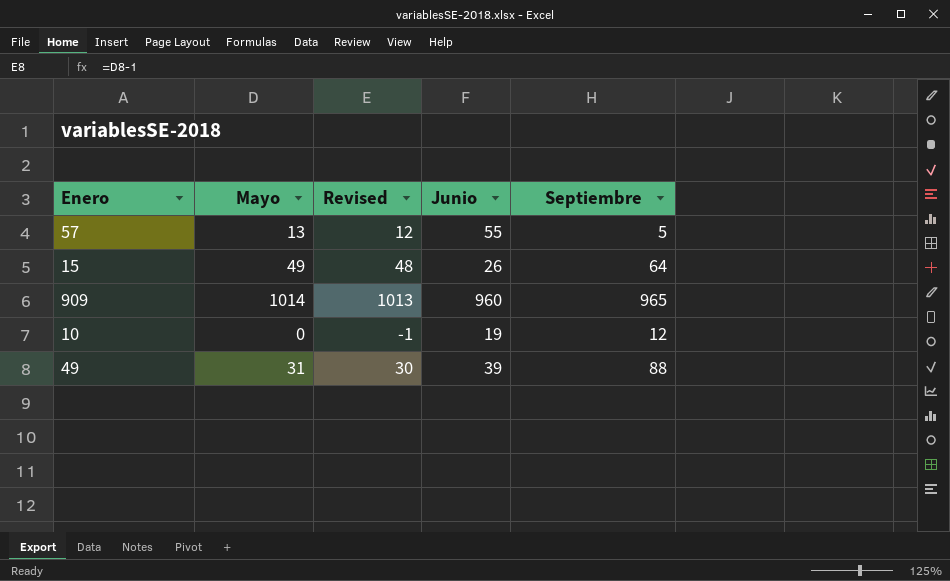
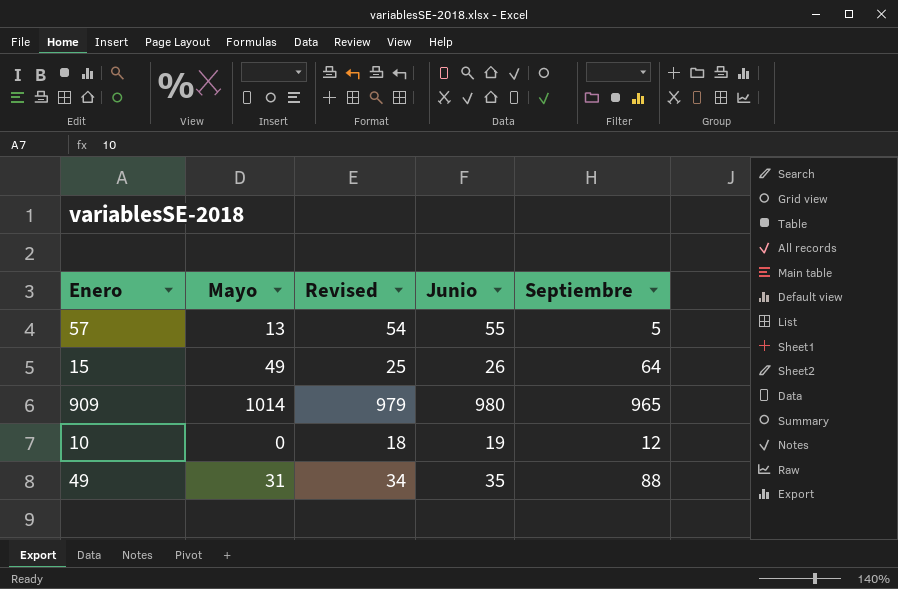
column Revised | formula: [Mayo] - 1 -> [Junio] - 1
909 | Junio: 960 -> 980
49 | Junio: 39 -> 35

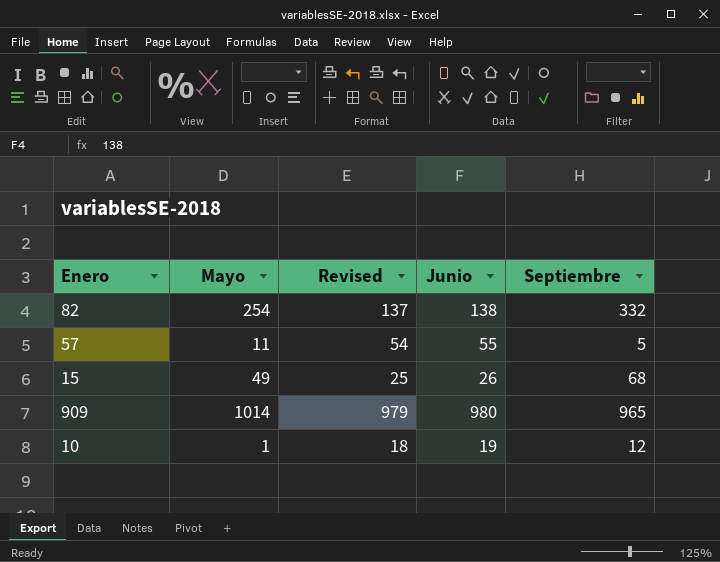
row 49: 31 | 34 | 35 | 88 -> none
row 82: none -> 254 | 137 | 138 | 332
57 | Mayo: 13 -> 11
15 | Septiembre: 64 -> 68
10 | Mayo: 0 -> 1

